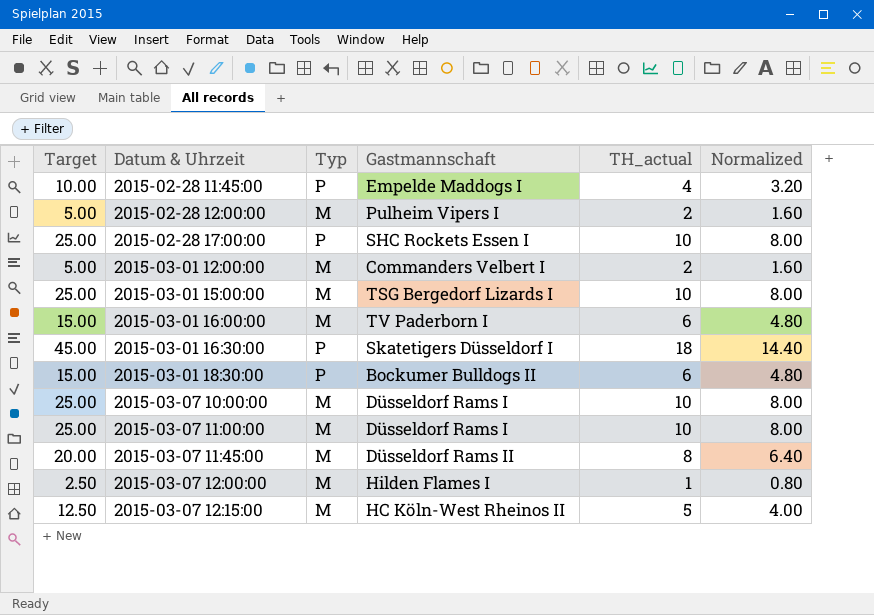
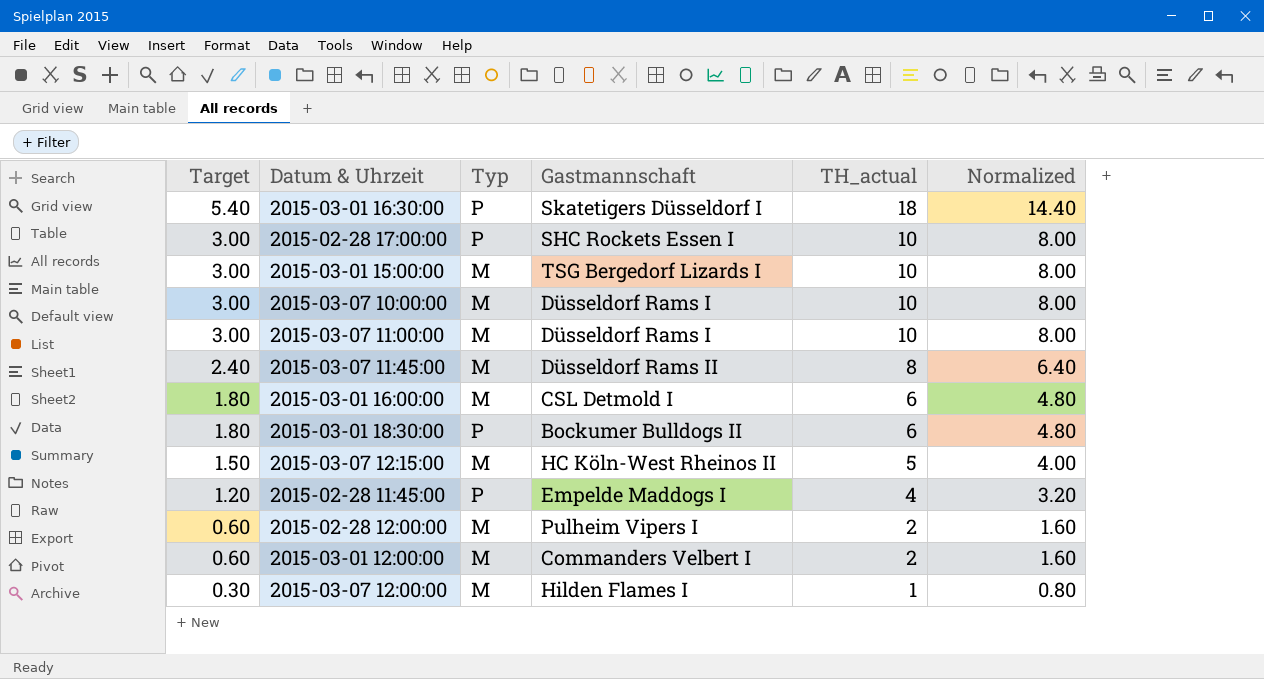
row order: Datum & Uhrzeit ascending -> Target descending
column Target | formula: [TH_actual] * 2.5 -> [TH_actual] * 0.3
2015-03-01 16:00:00 | Gastmannschaft: TV Paderborn I -> CSL Detmold I

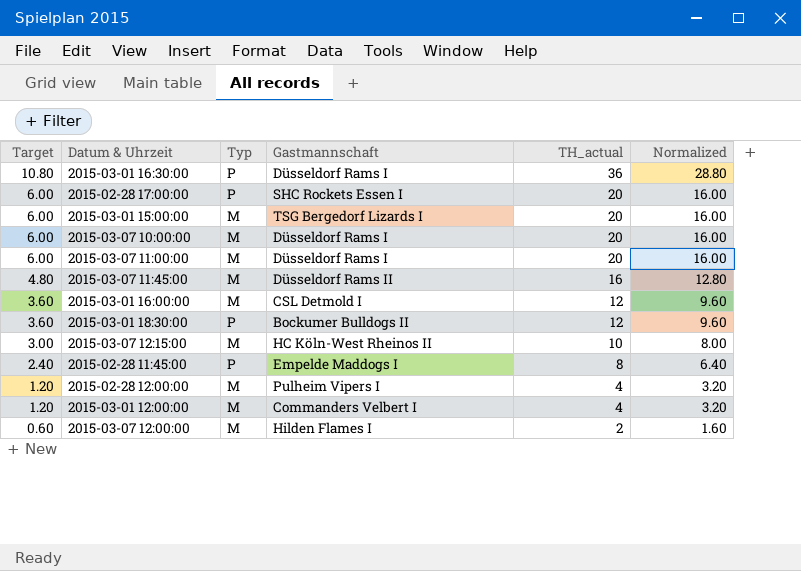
2015-03-01 16:30:00 | Target: 5.40 -> 10.80
2015-03-01 16:30:00 | Gastmannschaft: Skatetigers Düsseldorf I -> Düsseldorf Rams I
2015-03-01 16:30:00 | TH_actual: 18 -> 36
2015-03-01 16:30:00 | Normalized: 14.40 -> 28.80
2015-02-28 17:00:00 | Target: 3.00 -> 6.00
2015-02-28 17:00:00 | TH_actual: 10 -> 20
2015-02-28 17:00:00 | Normalized: 8.00 -> 16.00
2015-03-01 15:00:00 | Target: 3.00 -> 6.00
2015-03-01 15:00:00 | TH_actual: 10 -> 20
2015-03-01 15:00:00 | Normalized: 8.00 -> 16.00
2015-03-07 10:00:00 | Target: 3.00 -> 6.00
2015-03-07 10:00:00 | TH_actual: 10 -> 20
2015-03-07 10:00:00 | Normalized: 8.00 -> 16.00
2015-03-07 11:00:00 | Target: 3.00 -> 6.00
2015-03-07 11:00:00 | TH_actual: 10 -> 20
2015-03-07 11:00:00 | Normalized: 8.00 -> 16.00
2015-03-07 11:45:00 | Target: 2.40 -> 4.80
2015-03-07 11:45:00 | TH_actual: 8 -> 16
2015-03-07 11:45:00 | Normalized: 6.40 -> 12.80
2015-03-01 16:00:00 | Target: 1.80 -> 3.60
2015-03-01 16:00:00 | TH_actual: 6 -> 12
2015-03-01 16:00:00 | Normalized: 4.80 -> 9.60
2015-03-01 18:30:00 | Target: 1.80 -> 3.60
2015-03-01 18:30:00 | TH_actual: 6 -> 12
2015-03-01 18:30:00 | Normalized: 4.80 -> 9.60
2015-03-07 12:15:00 | Target: 1.50 -> 3.00
2015-03-07 12:15:00 | TH_actual: 5 -> 10
2015-03-07 12:15:00 | Normalized: 4.00 -> 8.00
2015-02-28 11:45:00 | Target: 1.20 -> 2.40
2015-02-28 11:45:00 | TH_actual: 4 -> 8
2015-02-28 11:45:00 | Normalized: 3.20 -> 6.40
2015-02-28 12:00:00 | Target: 0.60 -> 1.20
2015-02-28 12:00:00 | TH_actual: 2 -> 4
2015-02-28 12:00:00 | Normalized: 1.60 -> 3.20
2015-03-01 12:00:00 | Target: 0.60 -> 1.20
2015-03-01 12:00:00 | TH_actual: 2 -> 4
2015-03-01 12:00:00 | Normalized: 1.60 -> 3.20
2015-03-07 12:00:00 | Target: 0.30 -> 0.60
2015-03-07 12:00:00 | TH_actual: 1 -> 2
2015-03-07 12:00:00 | Normalized: 0.80 -> 1.60

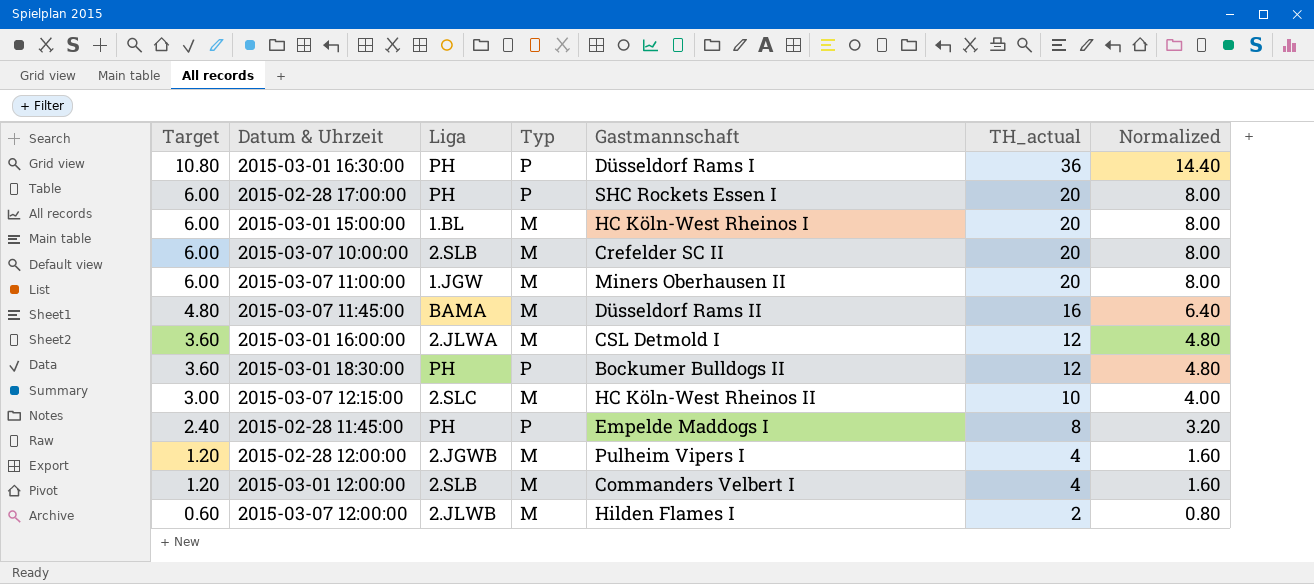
column Liga | position: none -> 3
column Normalized | formula: [TH_actual] * 0.8 -> [TH_actual] * 0.4
2015-03-01 15:00:00 | Gastmannschaft: TSG Bergedorf Lizards I -> HC Köln-West Rheinos I
2015-03-07 10:00:00 | Gastmannschaft: Düsseldorf Rams I -> Crefelder SC II
2015-03-07 11:00:00 | Gastmannschaft: Düsseldorf Rams I -> Miners Oberhausen II

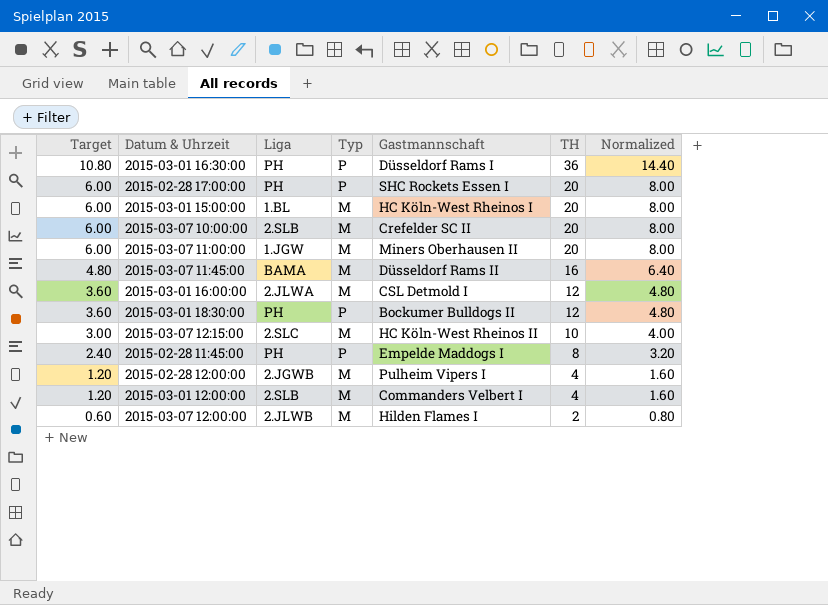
column name: TH_actual -> TH

